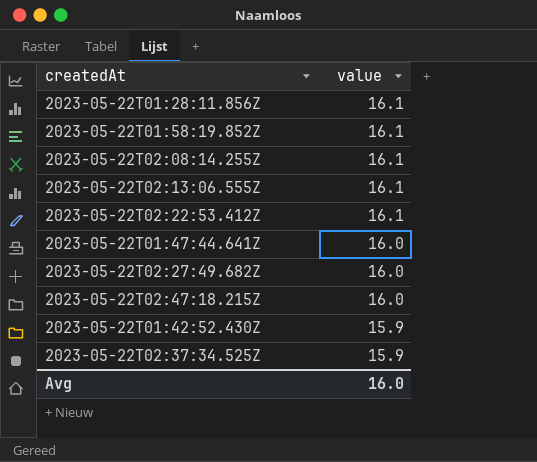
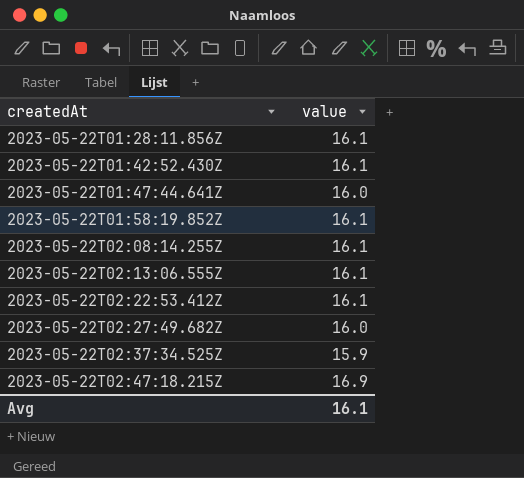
row order: value descending -> createdAt ascending
2023-05-22T01:42:52.430Z | value: 15.9 -> 16.1
2023-05-22T02:47:18.215Z | value: 16.0 -> 16.9
Avg | value: 16.0 -> 16.1

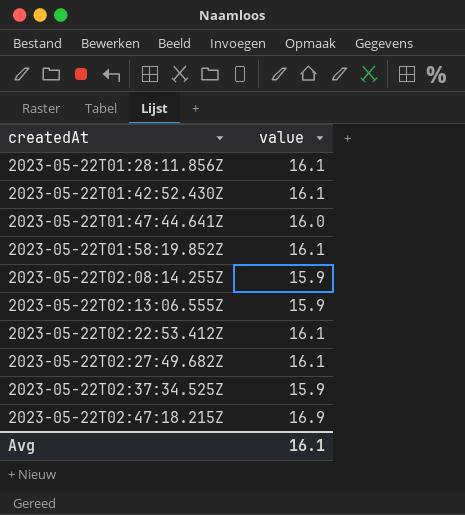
2023-05-22T02:08:14.255Z | value: 16.1 -> 15.9
2023-05-22T02:13:06.555Z | value: 16.1 -> 15.9
2023-05-22T02:27:49.682Z | value: 16.0 -> 16.1

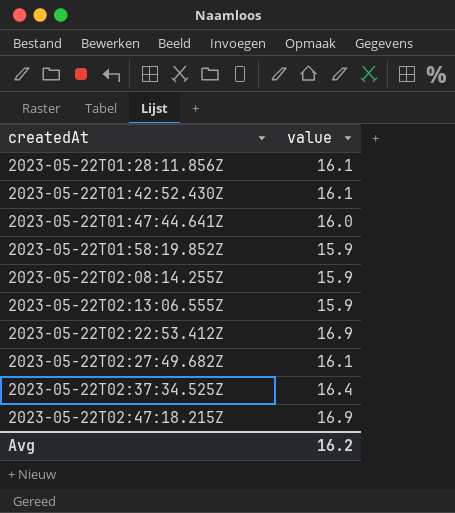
2023-05-22T01:58:19.852Z | value: 16.1 -> 15.9
2023-05-22T02:22:53.412Z | value: 16.1 -> 16.9
2023-05-22T02:37:34.525Z | value: 15.9 -> 16.4
Avg | value: 16.1 -> 16.2

